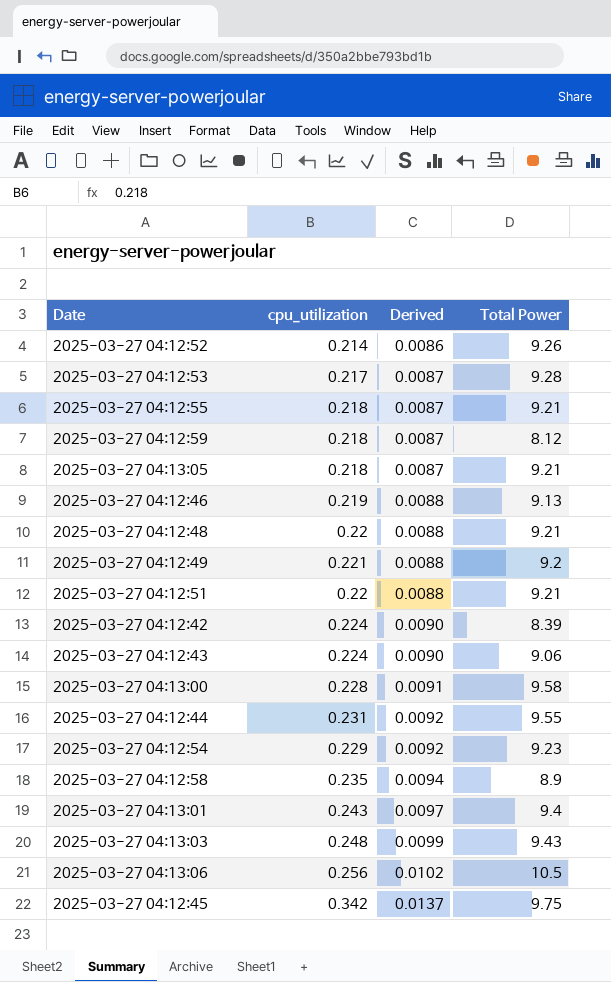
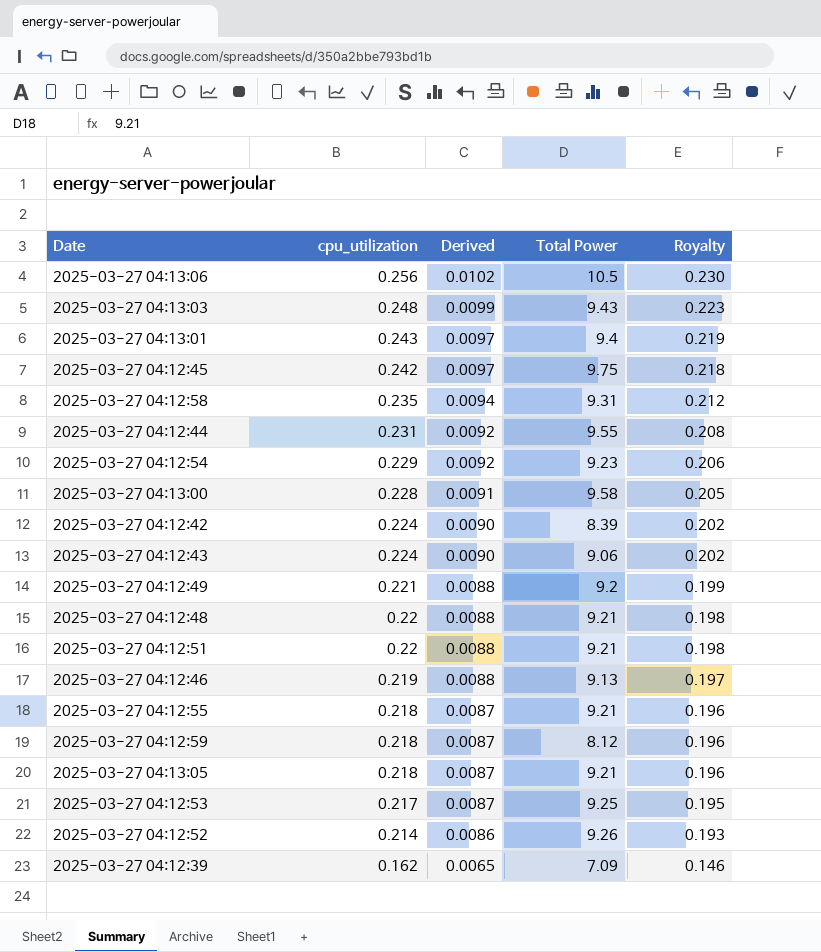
row order: Derived ascending -> cpu_utilization descending
column Royalty | formula: none -> [cpu_utilization] * 0.9
2025-03-27 04:12:45 | cpu_utilization: 0.342 -> 0.242
2025-03-27 04:12:45 | Derived: 0.0137 -> 0.0097
2025-03-27 04:12:58 | Total Power: 8.9 -> 9.31
2025-03-27 04:12:53 | Total Power: 9.28 -> 9.25
row 2025-03-27 04:12:39: none -> 0.162 | 0.0065 | 7.09 | 0.146

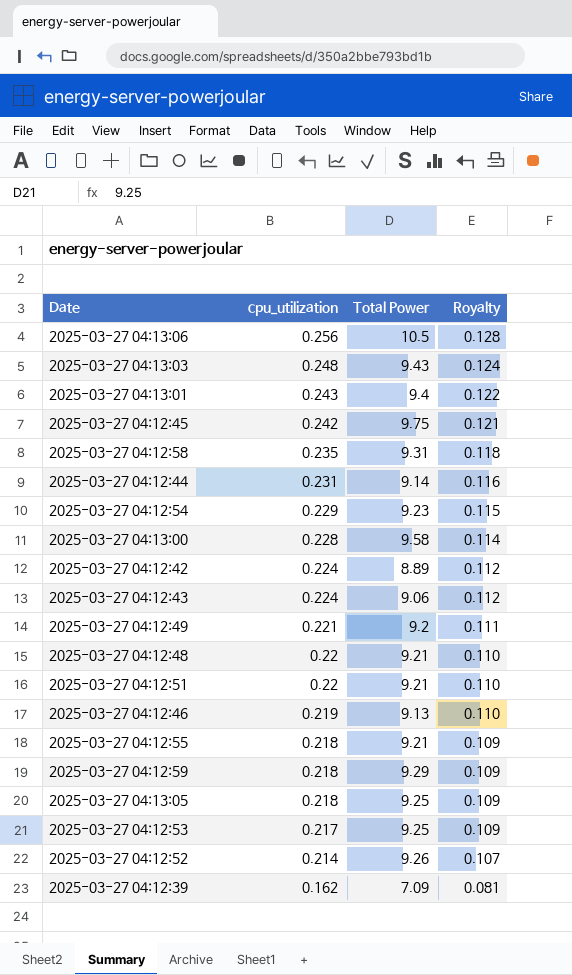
column Derived | formula: [cpu_utilization] * 0.04 -> none
column Royalty | formula: [cpu_utilization] * 0.9 -> [cpu_utilization] * 0.5
2025-03-27 04:12:44 | Total Power: 9.55 -> 9.14
2025-03-27 04:12:42 | Total Power: 8.39 -> 8.89
2025-03-27 04:12:59 | Total Power: 8.12 -> 9.29
2025-03-27 04:13:05 | Total Power: 9.21 -> 9.25

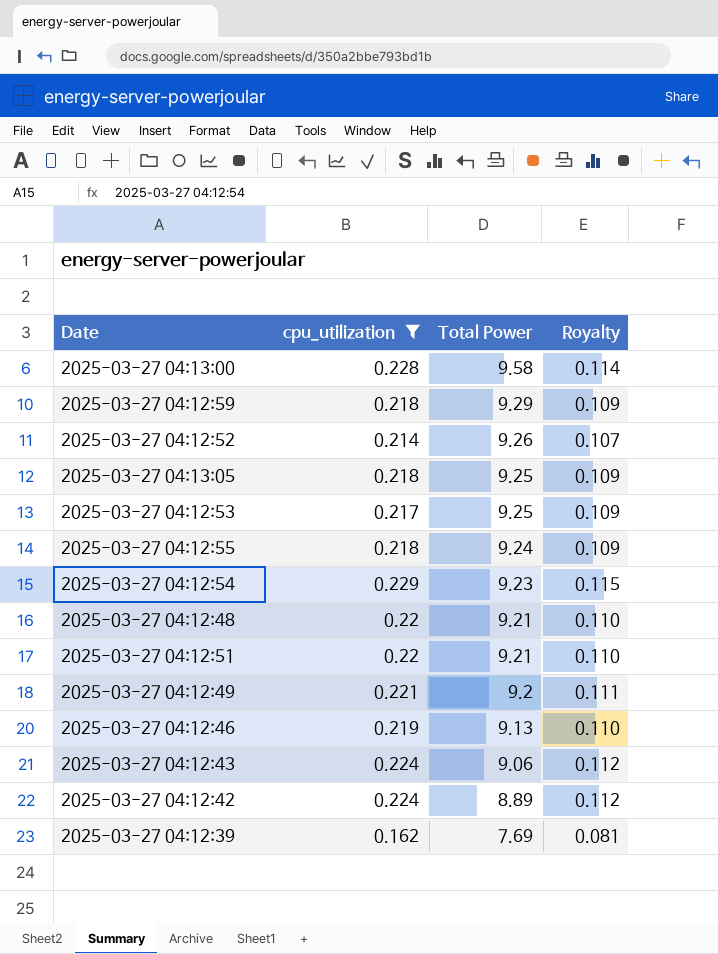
filter: none -> cpu_utilization <= 0.229
row order: cpu_utilization descending -> Total Power descending
2025-03-27 04:12:55 | Total Power: 9.21 -> 9.24
2025-03-27 04:12:39 | Total Power: 7.09 -> 7.69

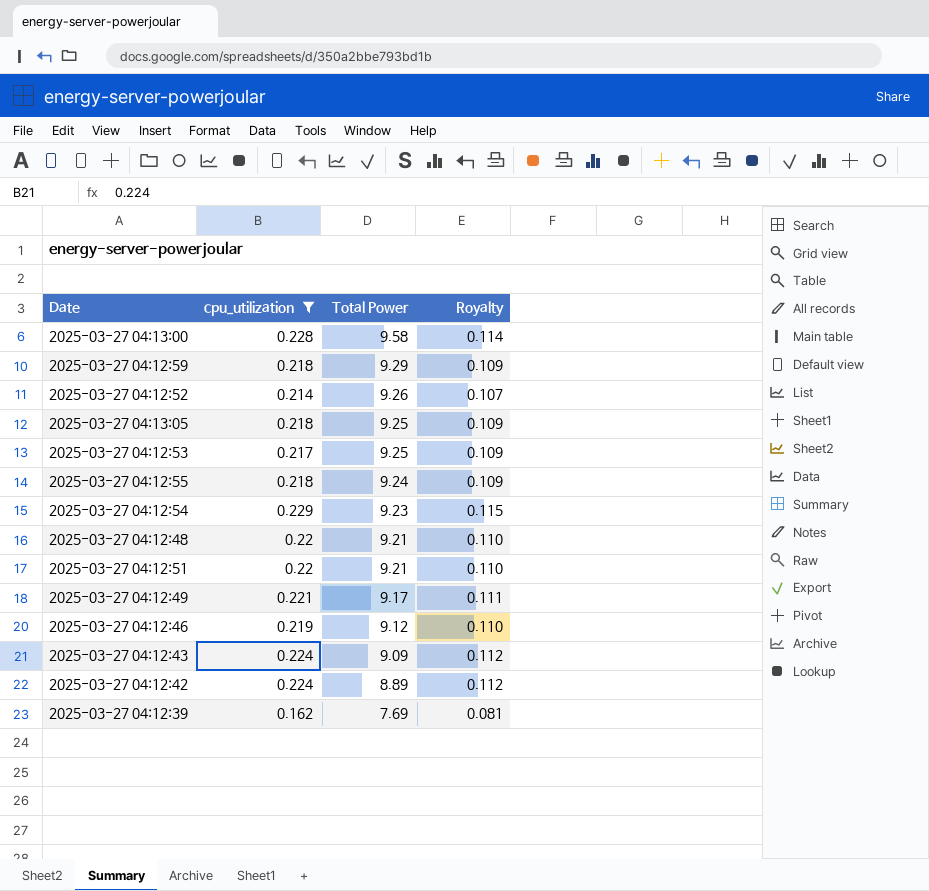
2025-03-27 04:12:49 | Total Power: 9.2 -> 9.17
2025-03-27 04:12:46 | Total Power: 9.13 -> 9.12
2025-03-27 04:12:43 | Total Power: 9.06 -> 9.09

